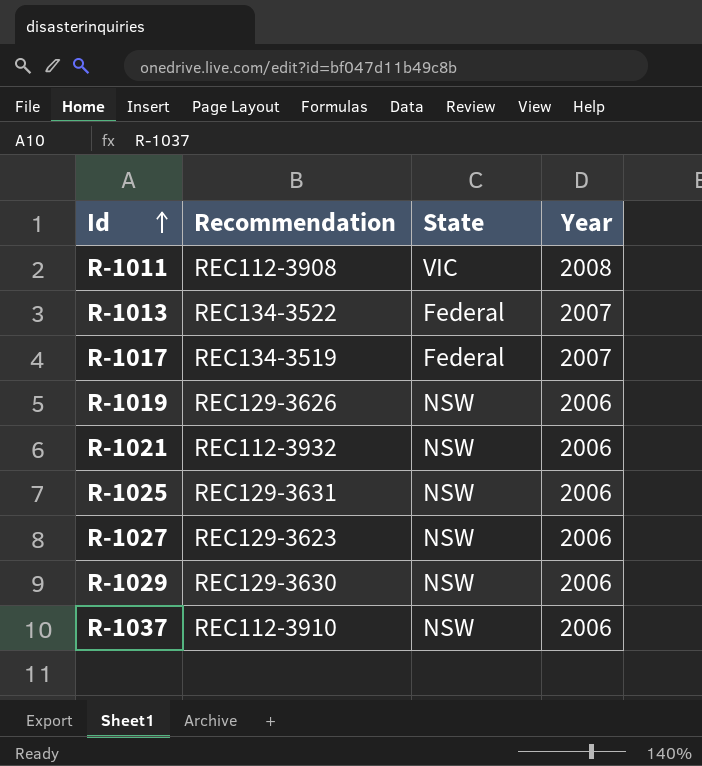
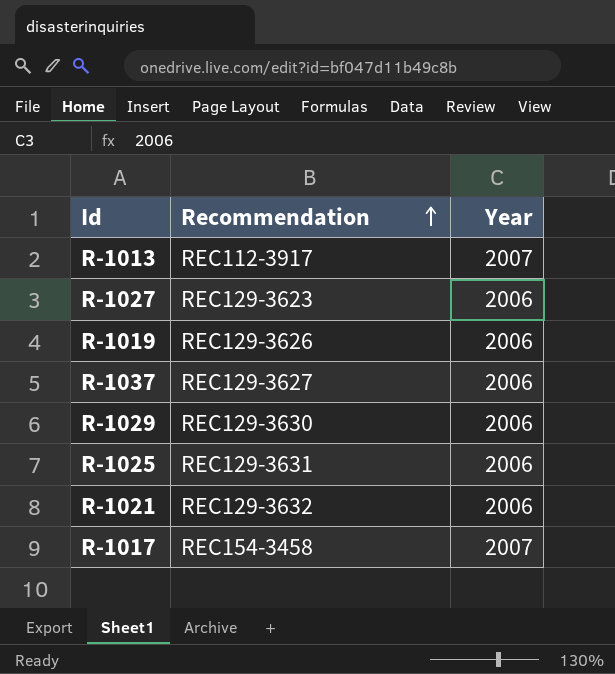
row order: Id ascending -> Recommendation ascending
column State | position: 3 -> none
row R-1011: REC112-3908 | VIC | 2008 -> none
R-1013 | Recommendation: REC134-3522 -> REC112-3917
R-1037 | Recommendation: REC112-3910 -> REC129-3627
R-1021 | Recommendation: REC112-3932 -> REC129-3632
R-1017 | Recommendation: REC134-3519 -> REC154-3458

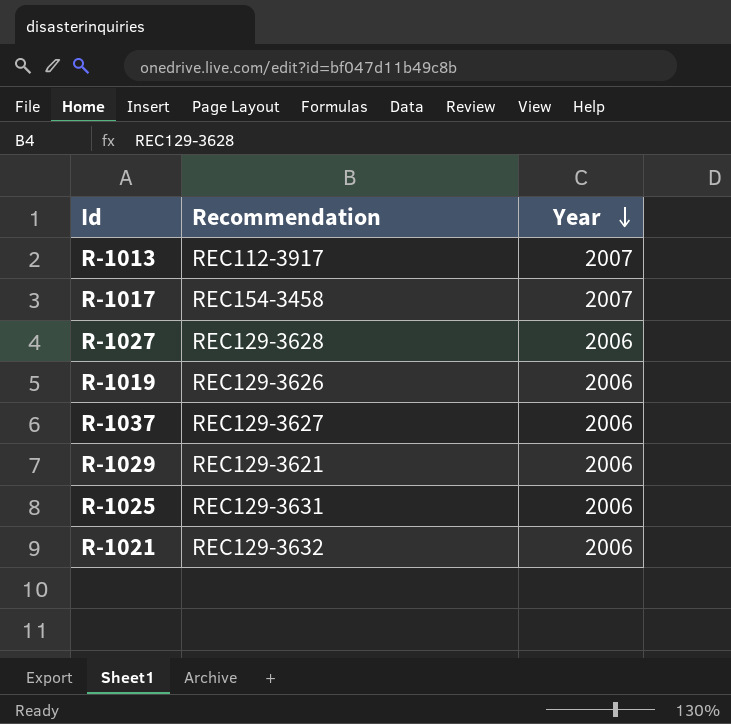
row order: Recommendation ascending -> Year descending
R-1027 | Recommendation: REC129-3623 -> REC129-3628
R-1029 | Recommendation: REC129-3630 -> REC129-3621

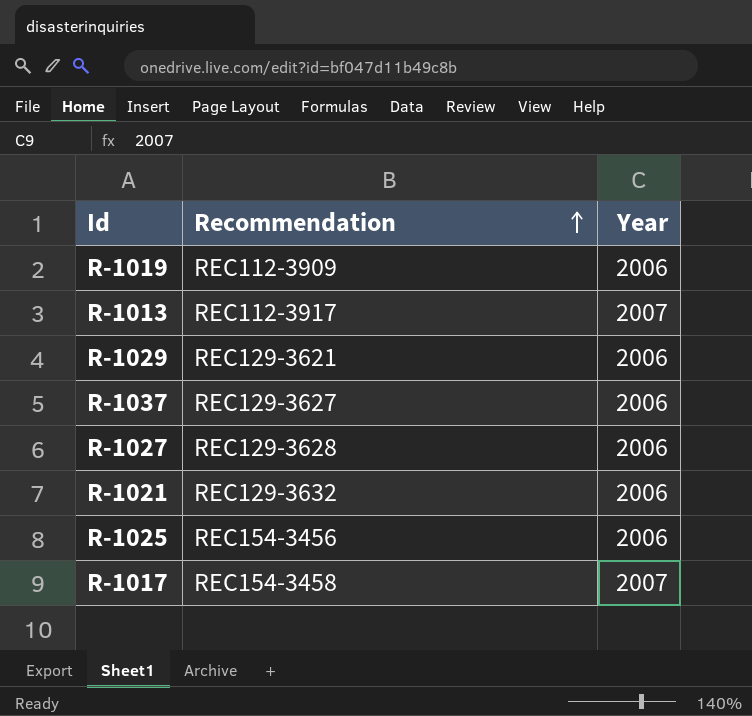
row order: Year descending -> Recommendation ascending
R-1019 | Recommendation: REC129-3626 -> REC112-3909
R-1025 | Recommendation: REC129-3631 -> REC154-3456

